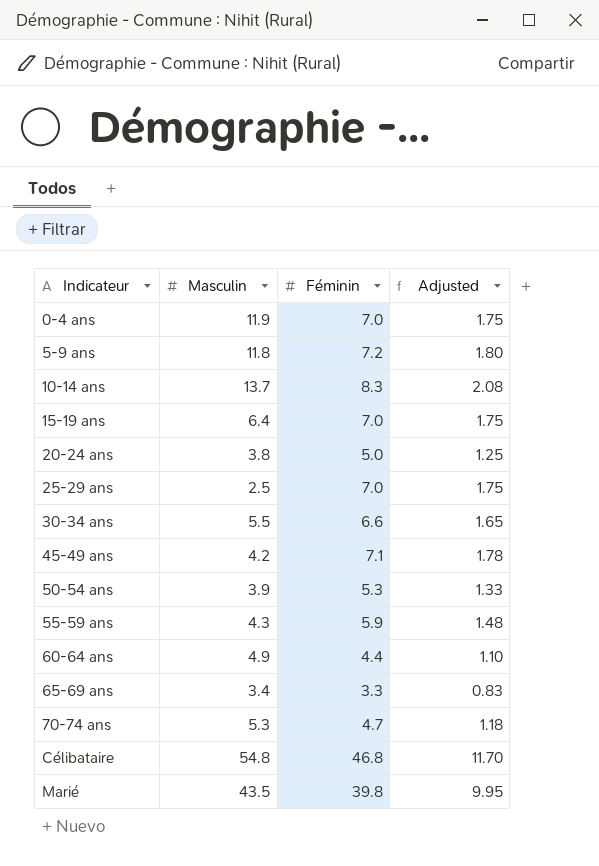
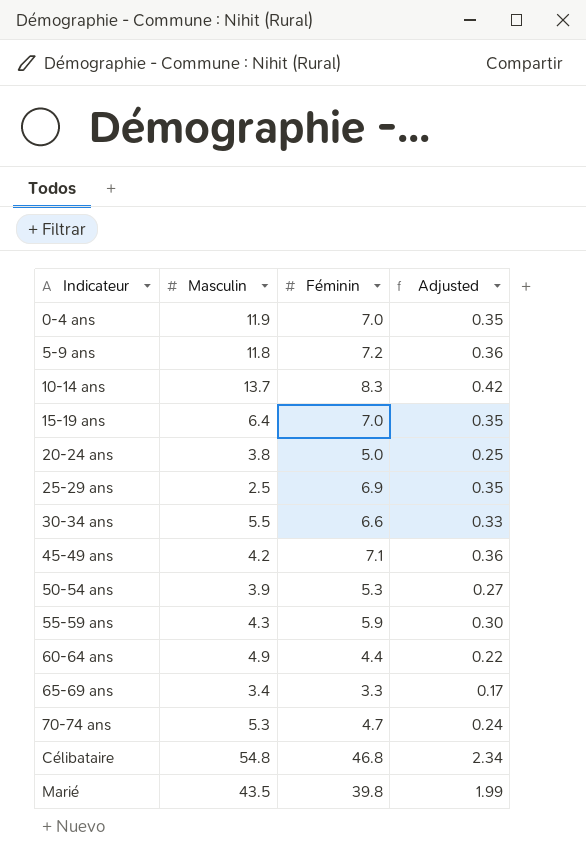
column Adjusted | formula: [Féminin] * 0.25 -> [Féminin] * 0.05
25-29 ans | Féminin: 7.0 -> 6.9

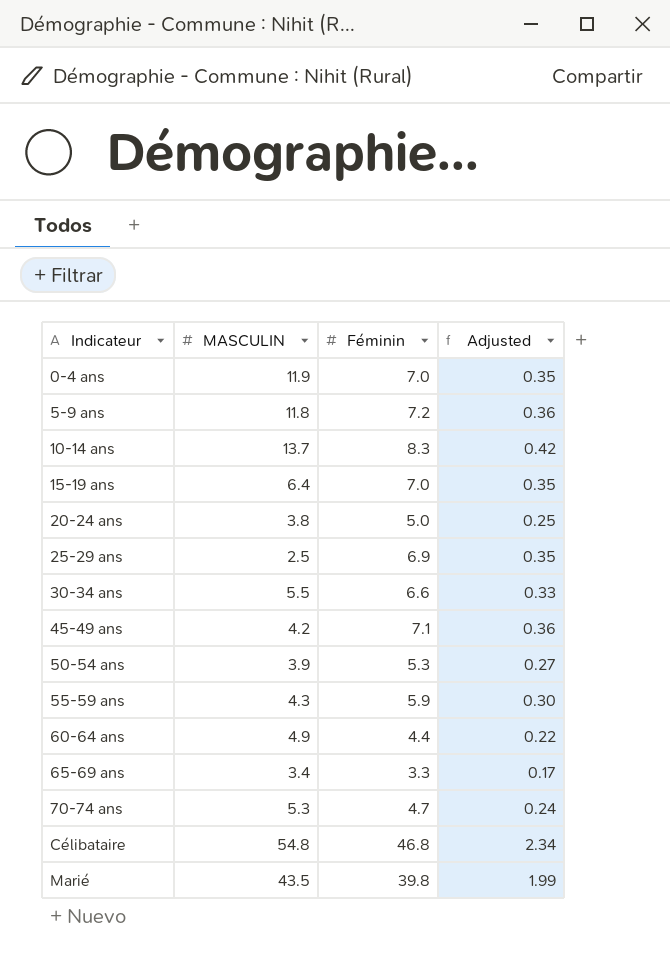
column name: Masculin -> MASCULIN

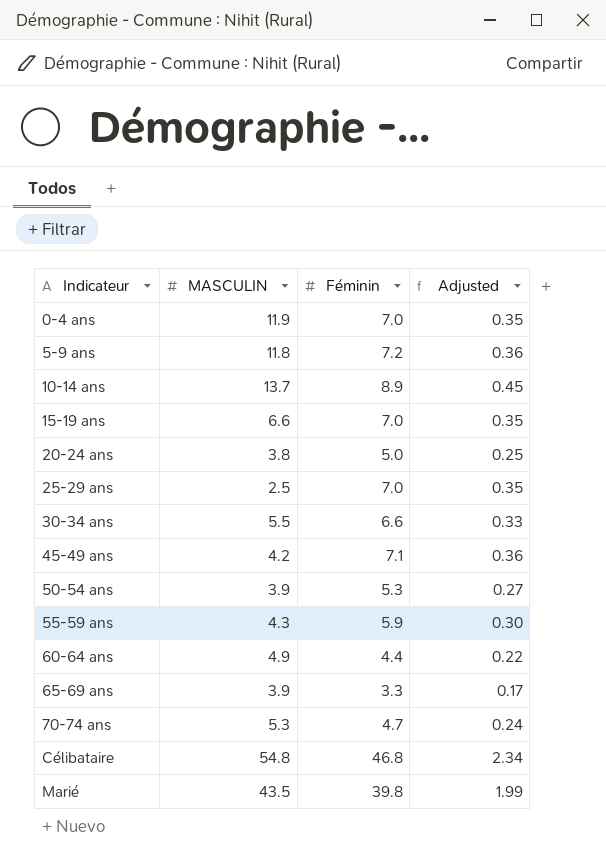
10-14 ans | Féminin: 8.3 -> 8.9
10-14 ans | Adjusted: 0.42 -> 0.45
15-19 ans | MASCULIN: 6.4 -> 6.6
25-29 ans | Féminin: 6.9 -> 7.0
65-69 ans | MASCULIN: 3.4 -> 3.9

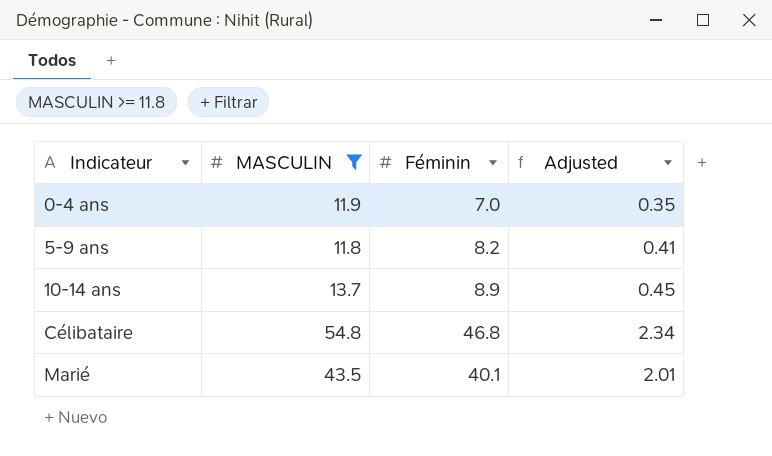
filter: none -> MASCULIN >= 11.8
5-9 ans | Féminin: 7.2 -> 8.2
5-9 ans | Adjusted: 0.36 -> 0.41
Marié | Féminin: 39.8 -> 40.1
Marié | Adjusted: 1.99 -> 2.01

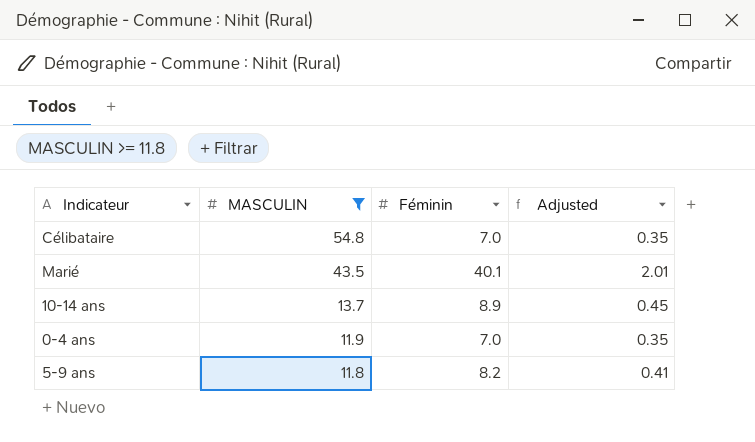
row order: Indicateur ascending -> MASCULIN descending
Célibataire | Féminin: 46.8 -> 7.0
Célibataire | Adjusted: 2.34 -> 0.35

